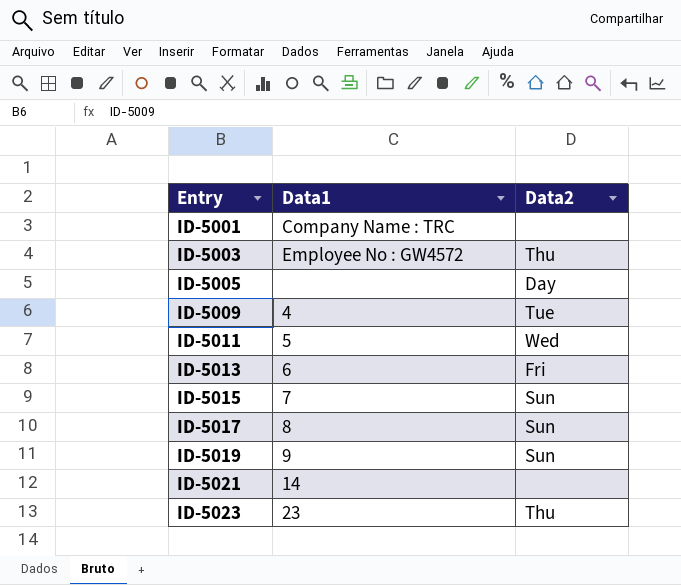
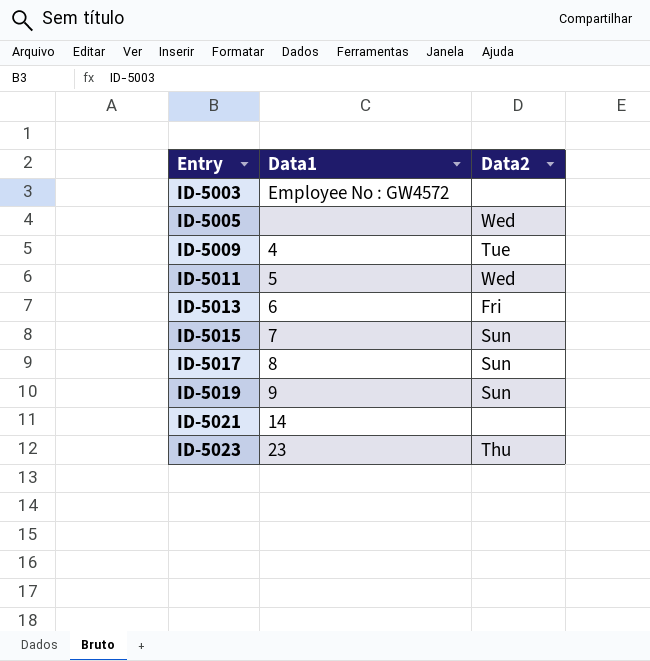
row ID-5001: Company Name : TRC | none -> none
ID-5003 | Data2: Thu -> none
ID-5005 | Data2: Day -> Wed

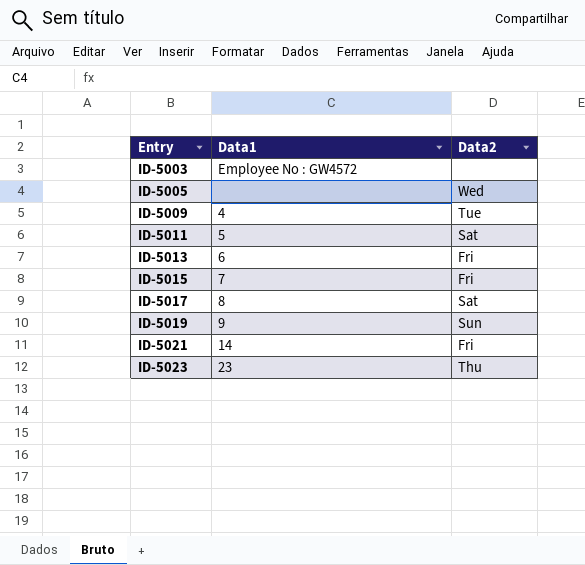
ID-5011 | Data2: Wed -> Sat
ID-5015 | Data2: Sun -> Fri
ID-5017 | Data2: Sun -> Sat
ID-5021 | Data2: none -> Fri

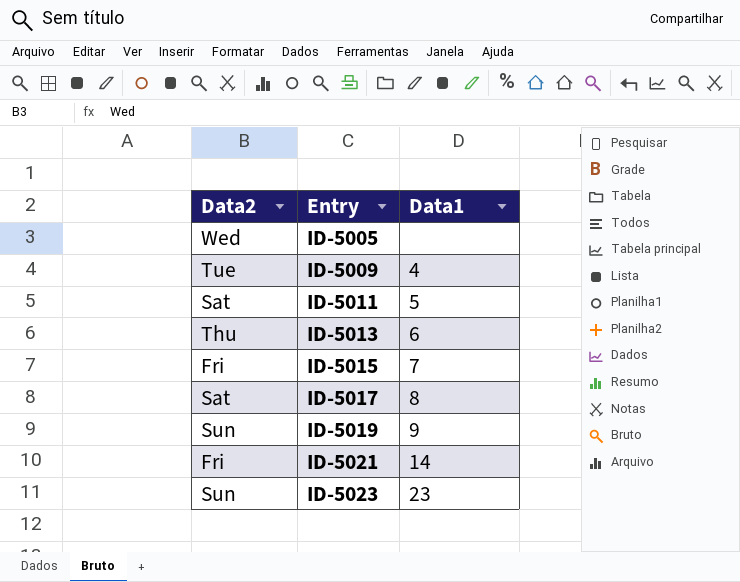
column Data2 | position: 3 -> 1
row ID-5003: Employee No : GW4572 | none -> none
ID-5013 | Data2: Fri -> Thu
ID-5023 | Data2: Thu -> Sun

